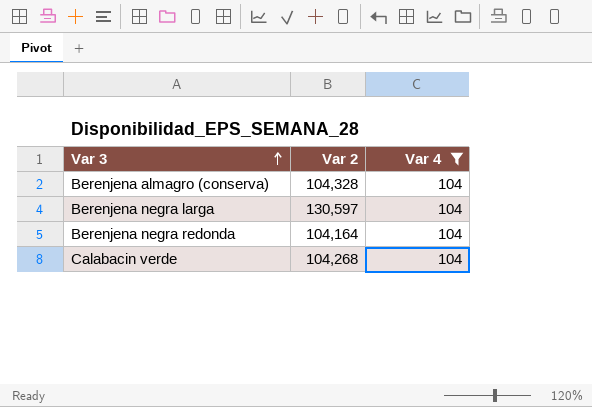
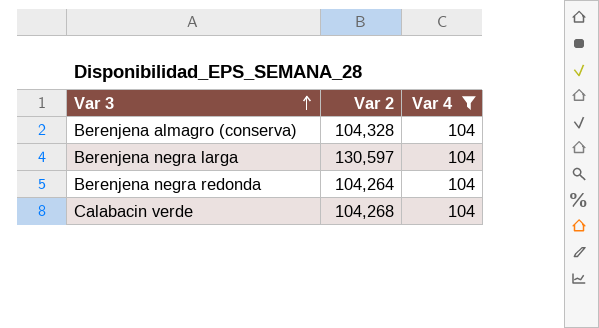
Berenjena negra redonda | Var 2: 104,164 -> 104,264

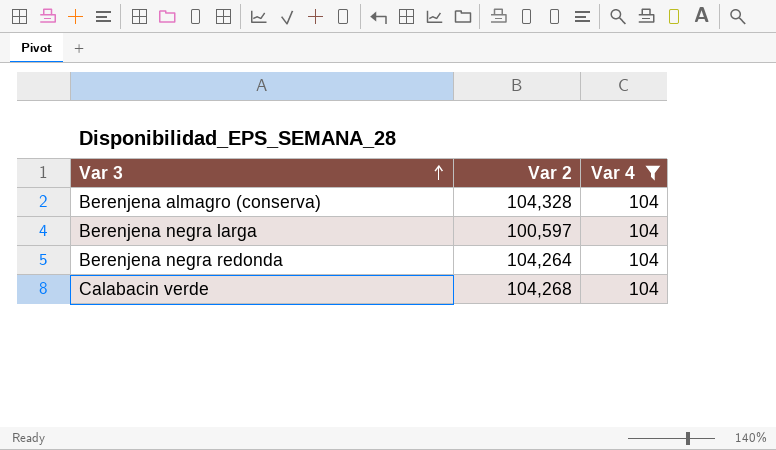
Berenjena negra larga | Var 2: 130,597 -> 100,597

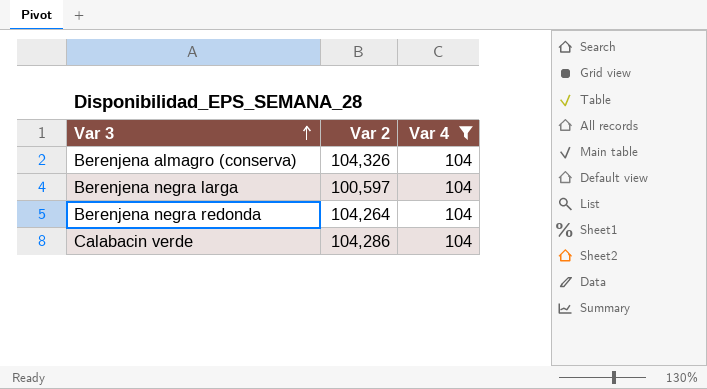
Berenjena almagro (conserva) | Var 2: 104,328 -> 104,326
Calabacin verde | Var 2: 104,268 -> 104,286

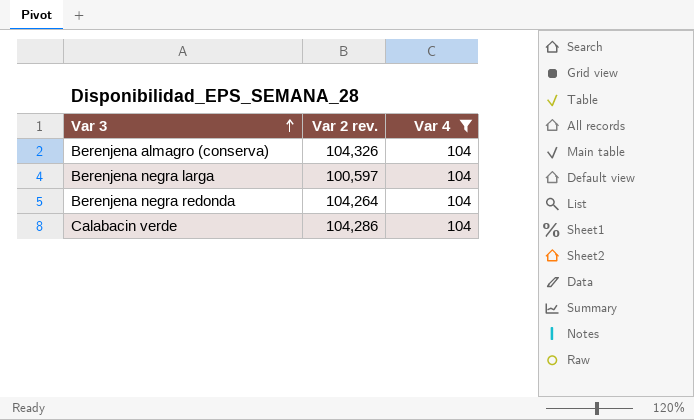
column name: Var 2 -> Var 2 rev.

